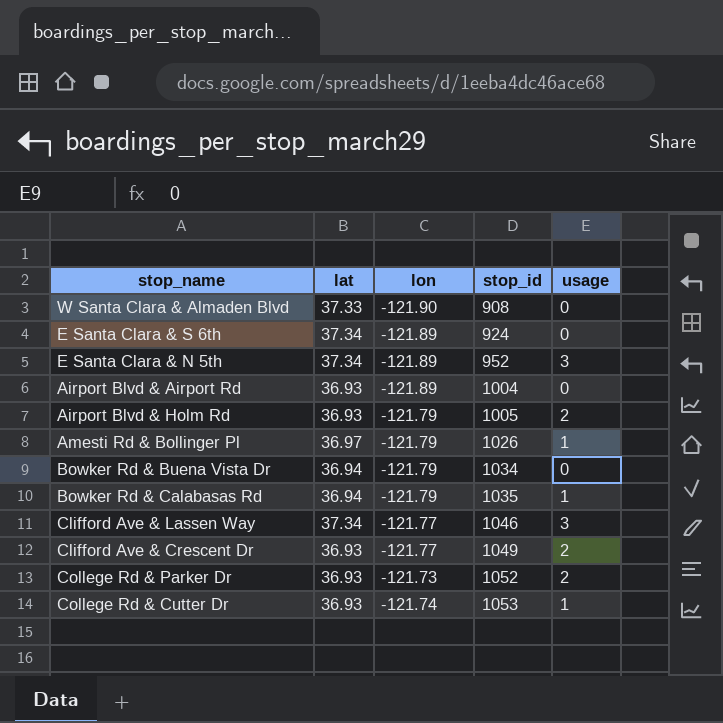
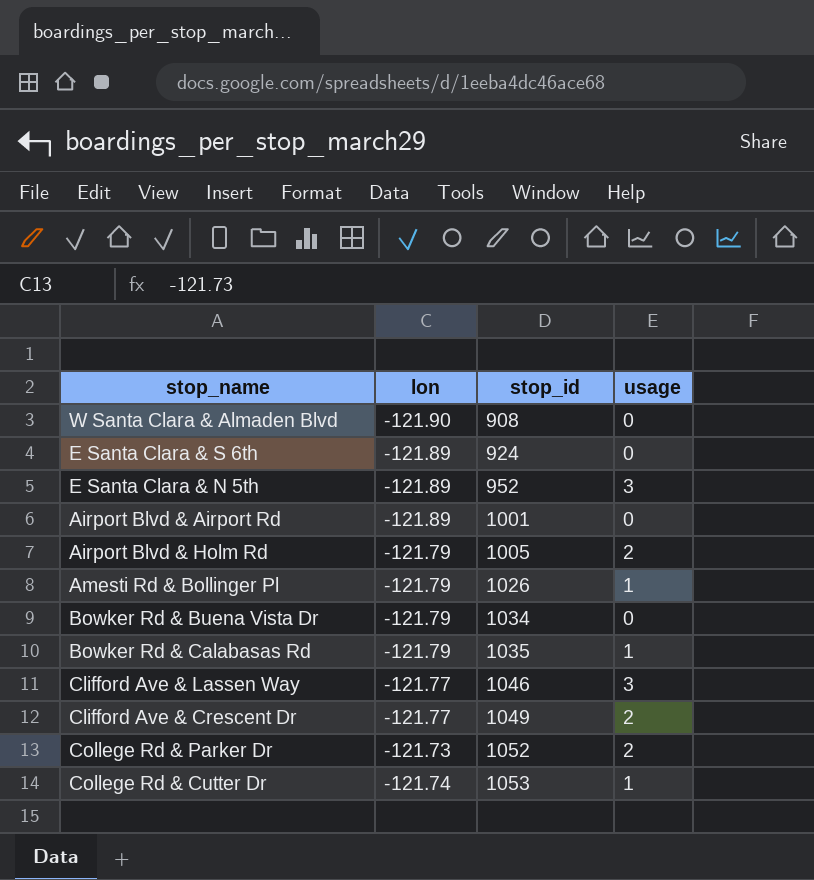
column lat | position: 2 -> none
Airport Blvd & Airport Rd | stop_id: 1004 -> 1001

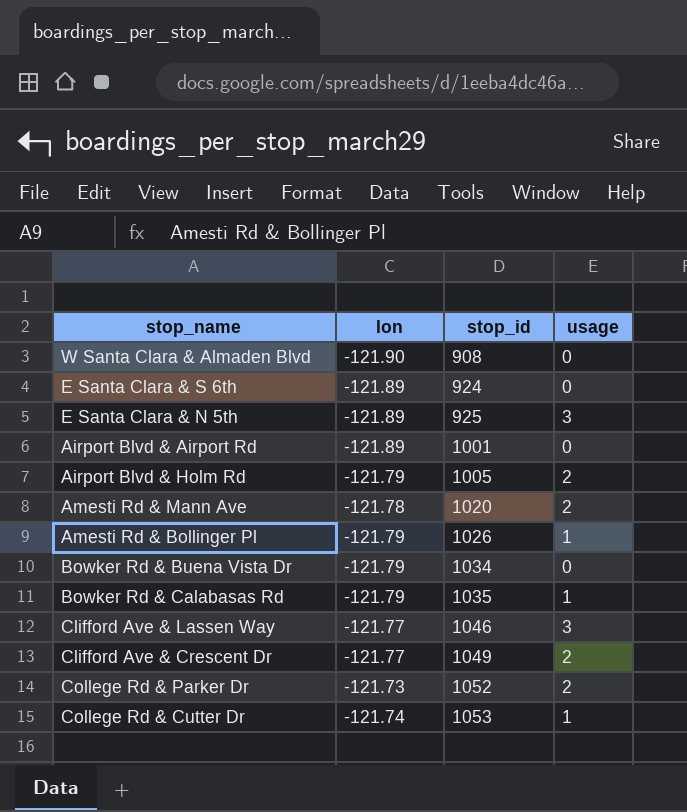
E Santa Clara & N 5th | stop_id: 952 -> 925
row Amesti Rd & Mann Ave: none -> -121.78 | 1020 | 2

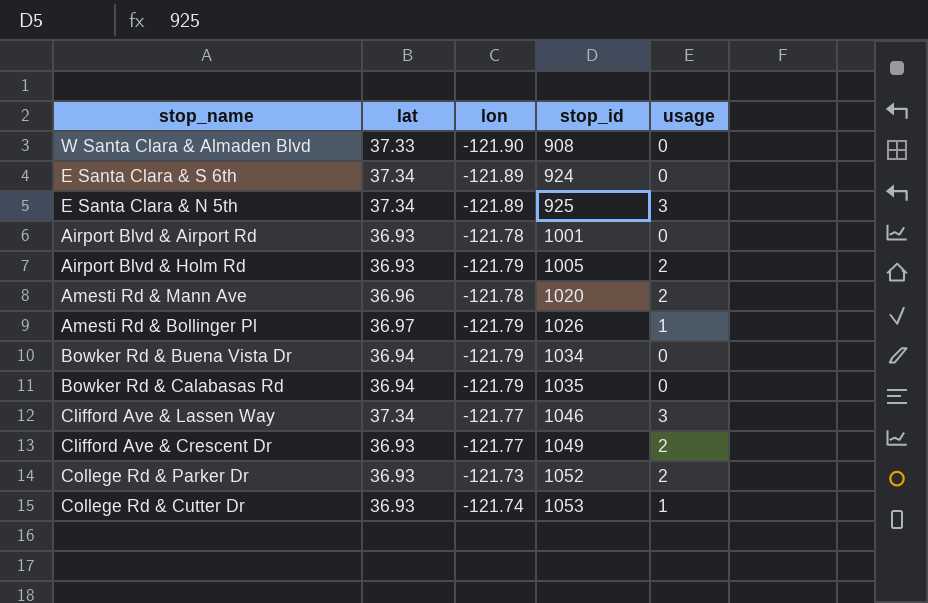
column lat | position: none -> 2
Airport Blvd & Airport Rd | lon: -121.89 -> -121.78
Bowker Rd & Calabasas Rd | usage: 1 -> 0

